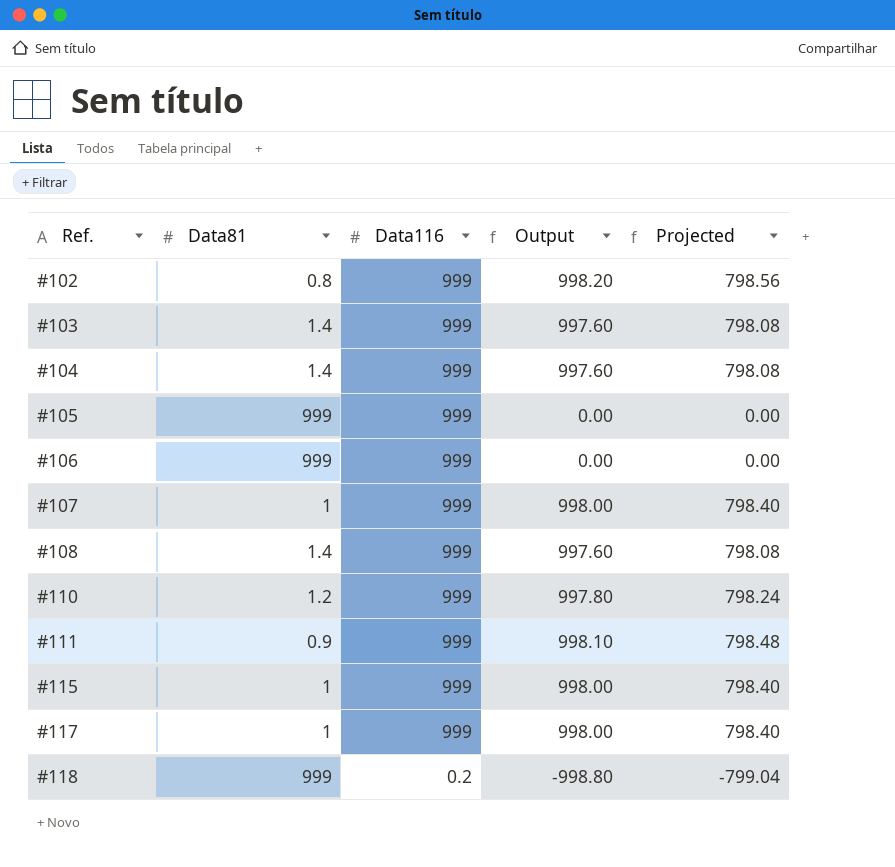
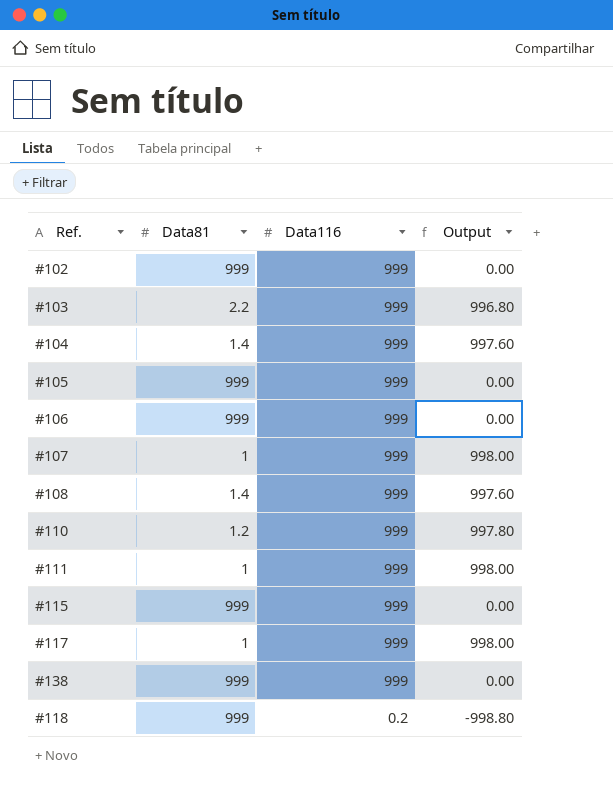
column Projected | formula: [Output] * 0.8 -> none
#102 | Data81: 0.8 -> 999
#102 | Output: 998.20 -> 0.00
#103 | Data81: 1.4 -> 2.2
#103 | Output: 997.60 -> 996.80
#111 | Data81: 0.9 -> 1
#111 | Output: 998.10 -> 998.00
#115 | Data81: 1 -> 999
#115 | Output: 998.00 -> 0.00
row #138: none -> 999 | 999 | 0.00

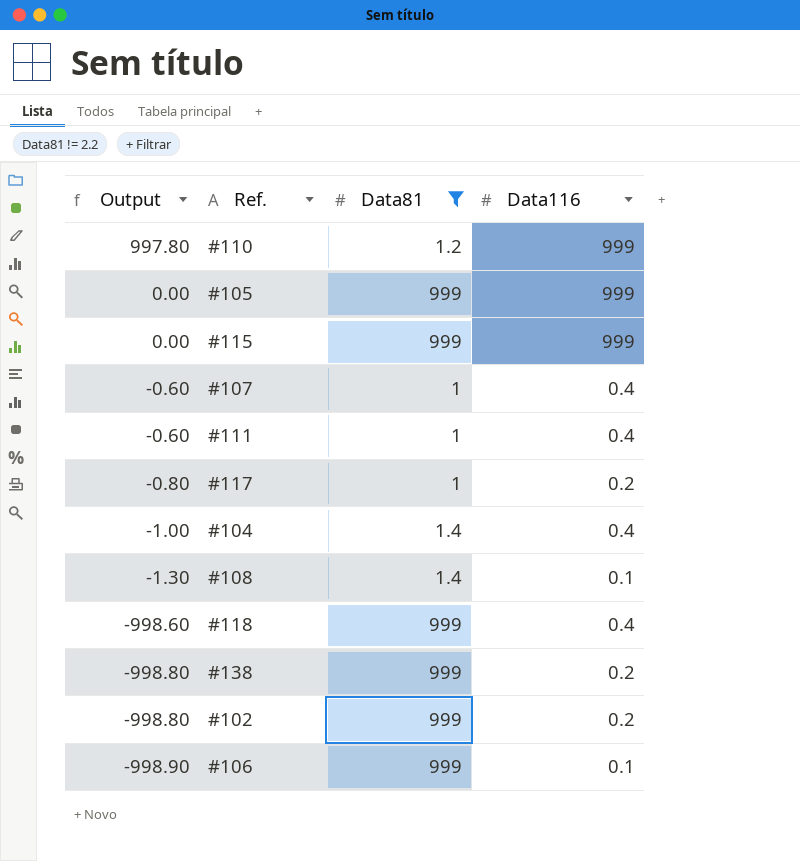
filter: none -> Data81 != 2.2
row order: Data116 descending -> Output descending
column Output | position: 4 -> 1
#107 | Output: 998.00 -> -0.60
#107 | Data116: 999 -> 0.4
#111 | Output: 998.00 -> -0.60
#111 | Data116: 999 -> 0.4
#117 | Output: 998.00 -> -0.80
#117 | Data116: 999 -> 0.2
#104 | Output: 997.60 -> -1.00
#104 | Data116: 999 -> 0.4
#108 | Output: 997.60 -> -1.30
#108 | Data116: 999 -> 0.1
#118 | Output: -998.80 -> -998.60
#118 | Data116: 0.2 -> 0.4
#138 | Output: 0.00 -> -998.80
#138 | Data116: 999 -> 0.2
#102 | Output: 0.00 -> -998.80
#102 | Data116: 999 -> 0.2
#106 | Output: 0.00 -> -998.90
#106 | Data116: 999 -> 0.1

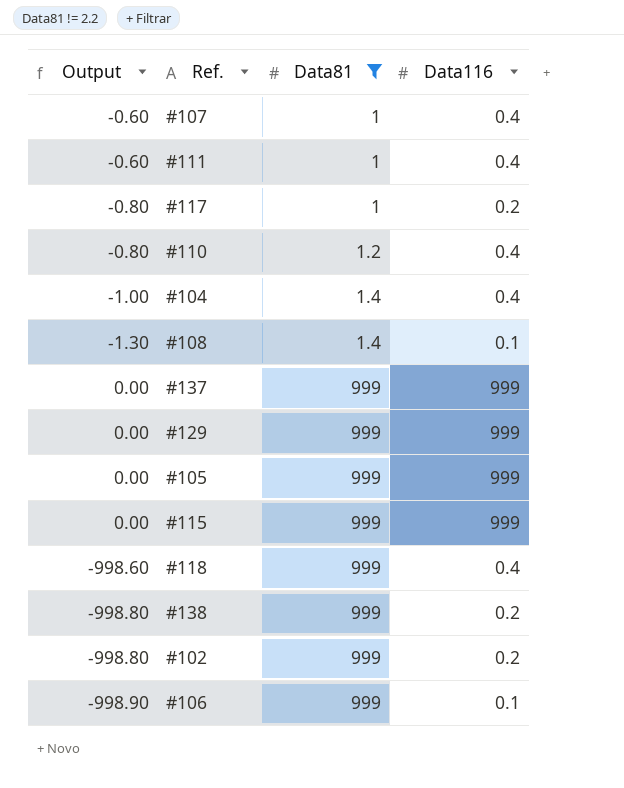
row order: Output descending -> Data81 ascending
#110 | Output: 997.80 -> -0.80
#110 | Data116: 999 -> 0.4
row #137: none -> 0.00 | 999 | 999
row #129: none -> 0.00 | 999 | 999

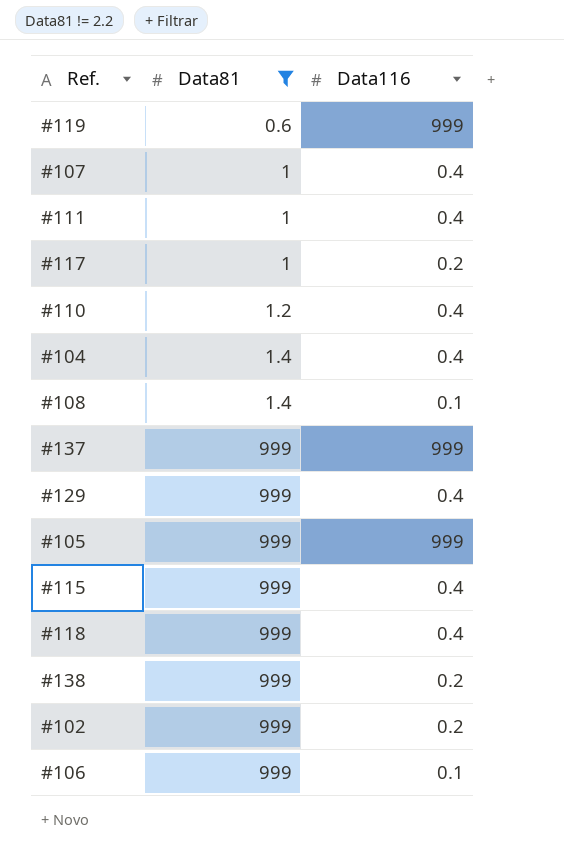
column Output | formula: [Data116] - [Data81] -> none
row #119: none -> 0.6 | 999
#129 | Data116: 999 -> 0.4
#115 | Data116: 999 -> 0.4

